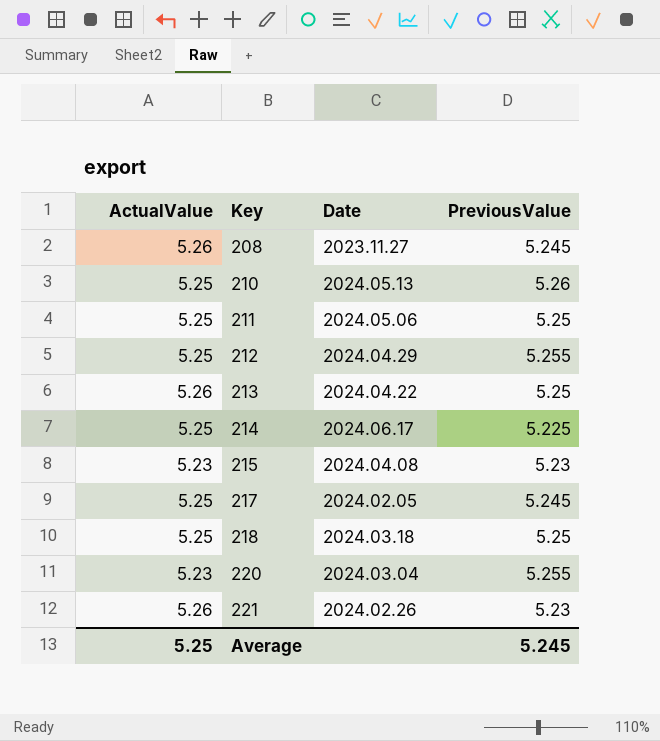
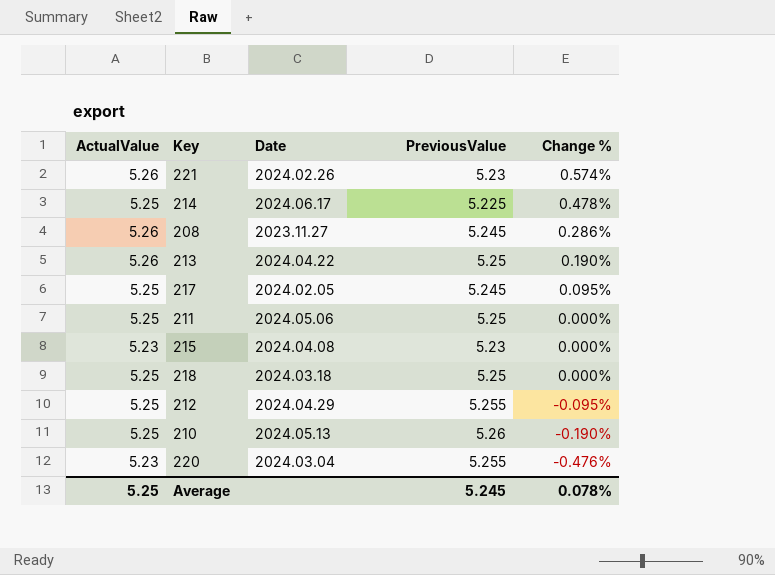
row order: Key ascending -> Change % descending
column Change % | formula: none -> ([ActualValue] - [PreviousValue]) / [PreviousValue]

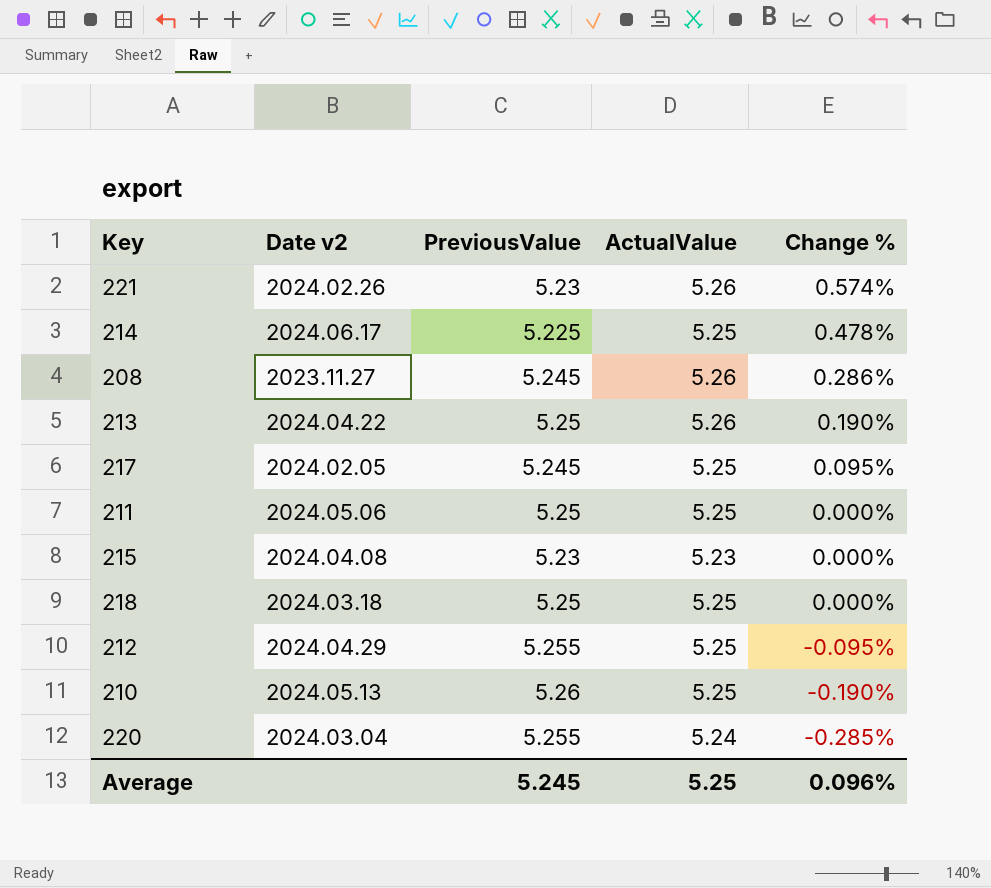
column name: Date -> Date v2
column ActualValue | position: 1 -> 4
220 | ActualValue: 5.23 -> 5.24
220 | Change %: -0.476% -> -0.285%
Average | Change %: 0.078% -> 0.096%

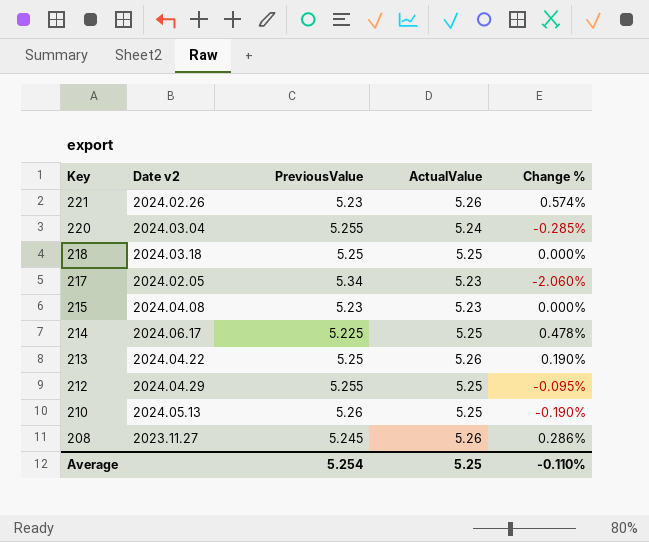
row order: Change % descending -> Key descending
row 211: 2024.05.06 | 5.25 | 5.25 | 0.000% -> none
217 | PreviousValue: 5.245 -> 5.34
217 | ActualValue: 5.25 -> 5.23
217 | Change %: 0.095% -> -2.060%
Average | PreviousValue: 5.245 -> 5.254
Average | Change %: 0.096% -> -0.110%

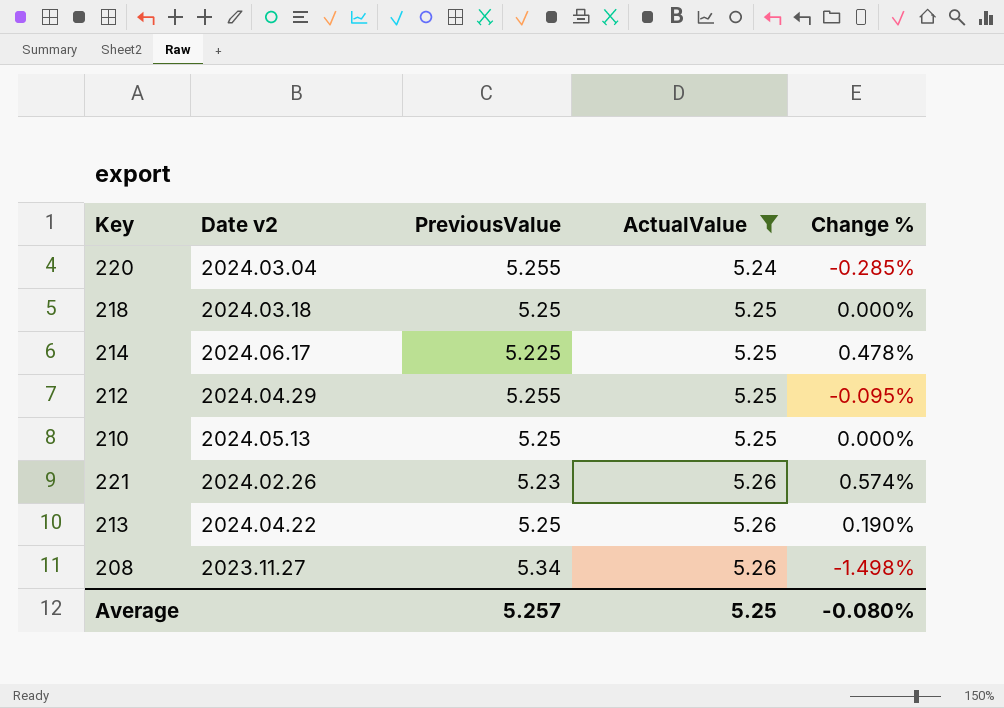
filter: none -> ActualValue != 5.23
row order: Key descending -> ActualValue ascending
210 | PreviousValue: 5.26 -> 5.25
210 | Change %: -0.190% -> 0.000%
208 | PreviousValue: 5.245 -> 5.34
208 | Change %: 0.286% -> -1.498%
Average | PreviousValue: 5.254 -> 5.257
Average | Change %: -0.110% -> -0.080%

